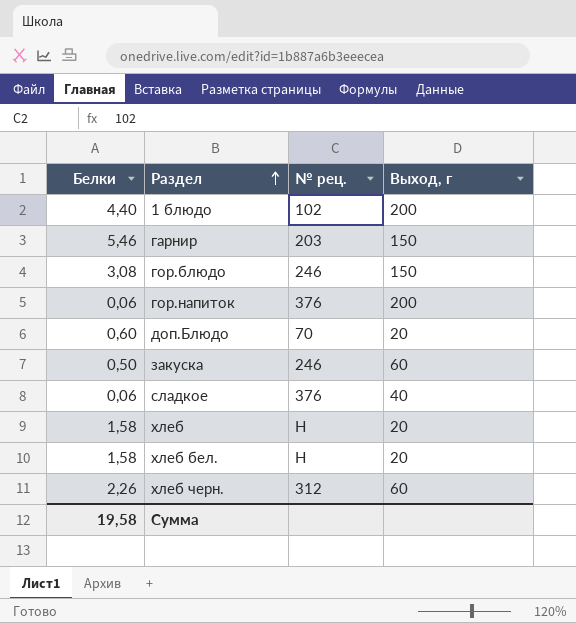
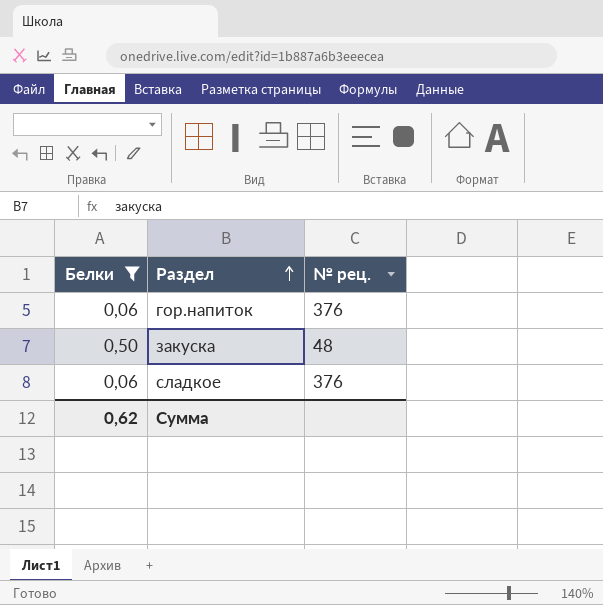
filter: none -> Белки <= 0,50
column Выход, г | position: 4 -> none
закуска | № рец.: 246 -> 48
Сумма | Белки: 19,58 -> 0,62

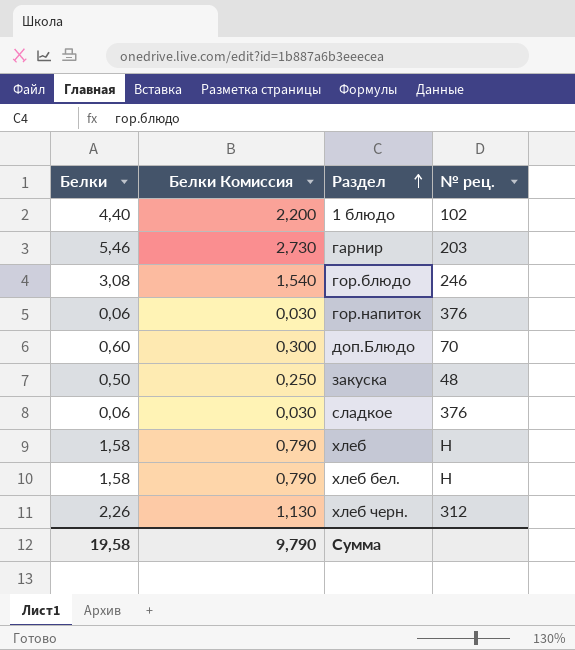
filter: Белки <= 0,50 -> none
column Белки Комиссия | formula: none -> [Белки] * 0,5
Сумма | Белки: 0,62 -> 19,58

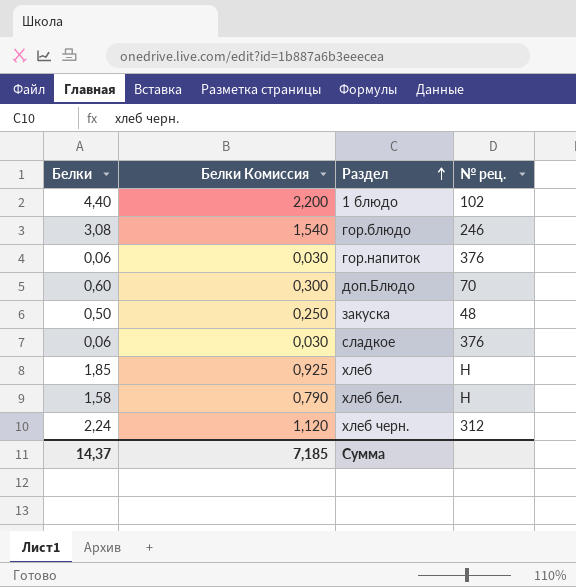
row гарнир: 5,46 | 2,730 | 203 -> none
хлеб | Белки: 1,58 -> 1,85
хлеб | Белки Комиссия: 0,790 -> 0,925
хлеб черн. | Белки: 2,26 -> 2,24
хлеб черн. | Белки Комиссия: 1,130 -> 1,120
Сумма | Белки: 19,58 -> 14,37
Сумма | Белки Комиссия: 9,790 -> 7,185

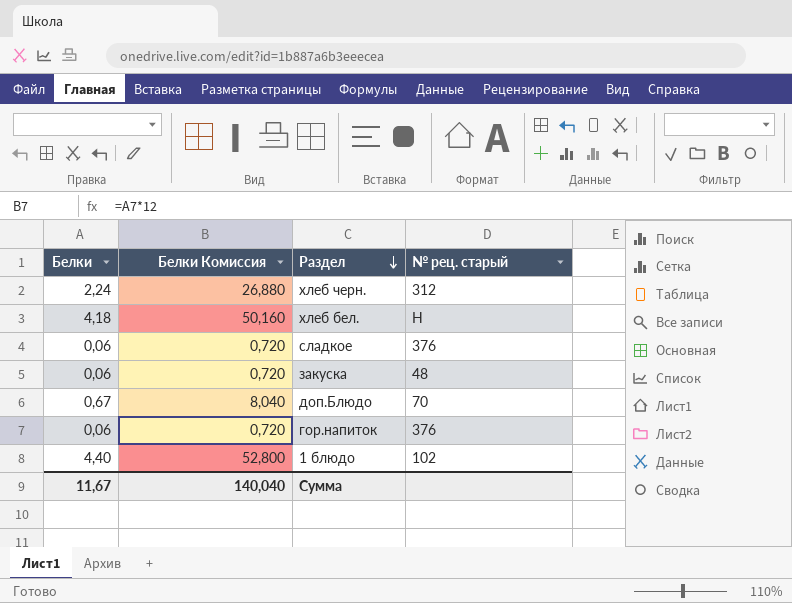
row order: Раздел ascending -> Раздел descending
column Белки Комиссия | formula: [Белки] * 0,5 -> [Белки] * 12
column name: № рец. -> № рец. старый
row гор.блюдо: 3,08 | 1,540 | 246 -> none
row хлеб: 1,85 | 0,925 | Н -> none
хлеб бел. | Белки: 1,58 -> 4,18
закуска | Белки: 0,50 -> 0,06
доп.Блюдо | Белки: 0,60 -> 0,67
Сумма | Белки: 14,37 -> 11,67
Сумма | Белки Комиссия: 7,185 -> 140,040

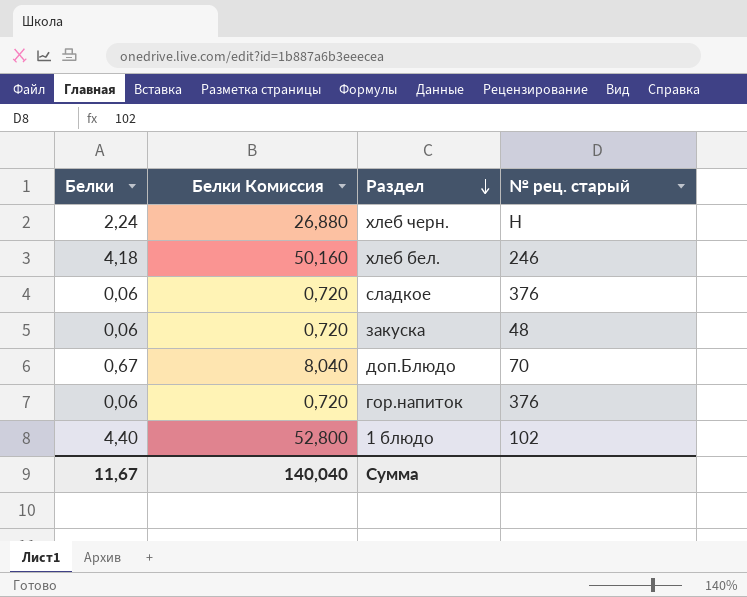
хлеб черн. | № рец. старый: 312 -> Н
хлеб бел. | № рец. старый: Н -> 246

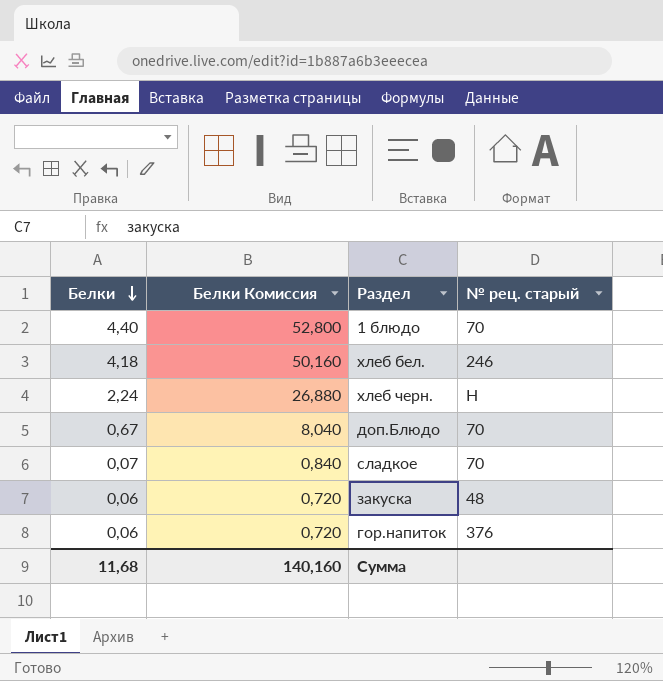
row order: Раздел descending -> Белки descending
1 блюдо | № рец. старый: 102 -> 70
сладкое | Белки: 0,06 -> 0,07
сладкое | Белки Комиссия: 0,720 -> 0,840
сладкое | № рец. старый: 376 -> 70
Сумма | Белки: 11,67 -> 11,68
Сумма | Белки Комиссия: 140,040 -> 140,160

